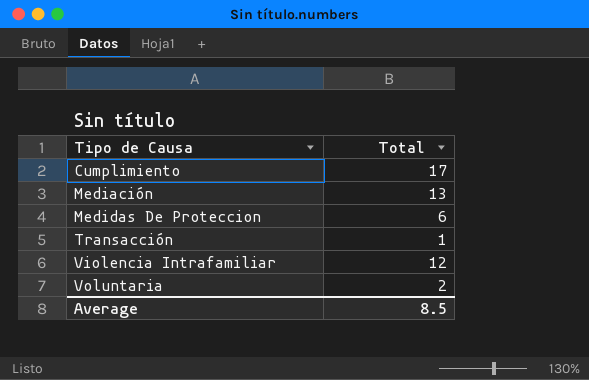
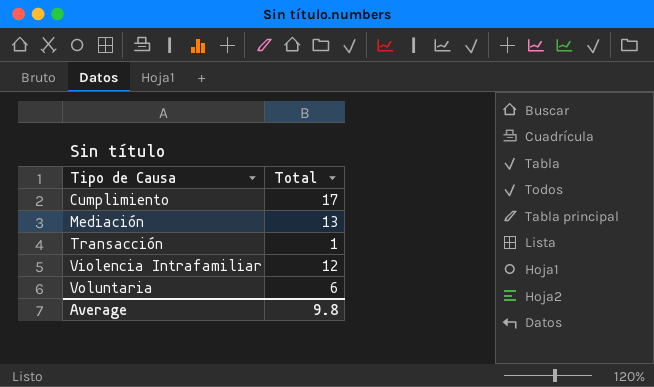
row Medidas De Proteccion: 6 -> none
Voluntaria | Total: 2 -> 6
Average | Total: 8.5 -> 9.8

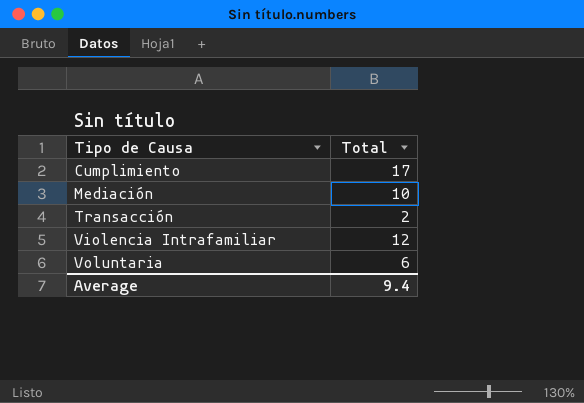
Mediación | Total: 13 -> 10
Transacción | Total: 1 -> 2
Average | Total: 9.8 -> 9.4

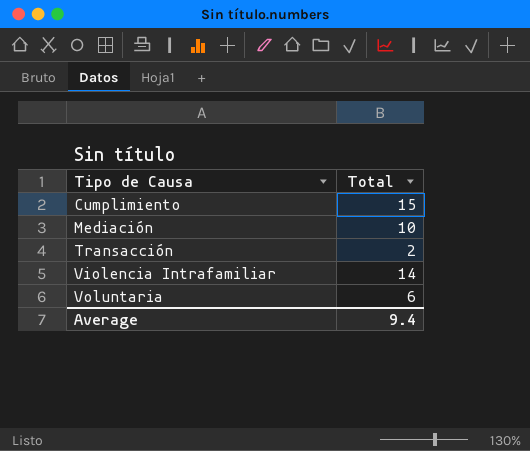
Cumplimiento | Total: 17 -> 15
Violencia Intrafamiliar | Total: 12 -> 14

